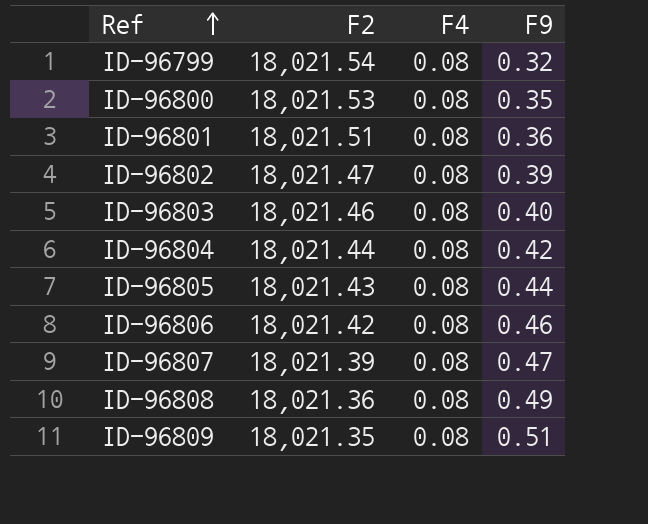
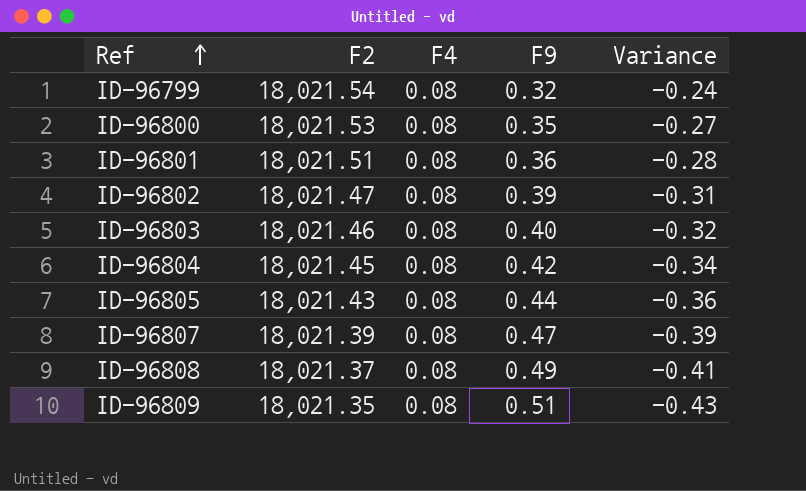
column Variance | formula: none -> [F4] - [F9]
row ID-96806: 18,021.42 | 0.08 | 0.46 -> none
ID-96804 | F2: 18,021.44 -> 18,021.45
ID-96808 | F2: 18,021.36 -> 18,021.37

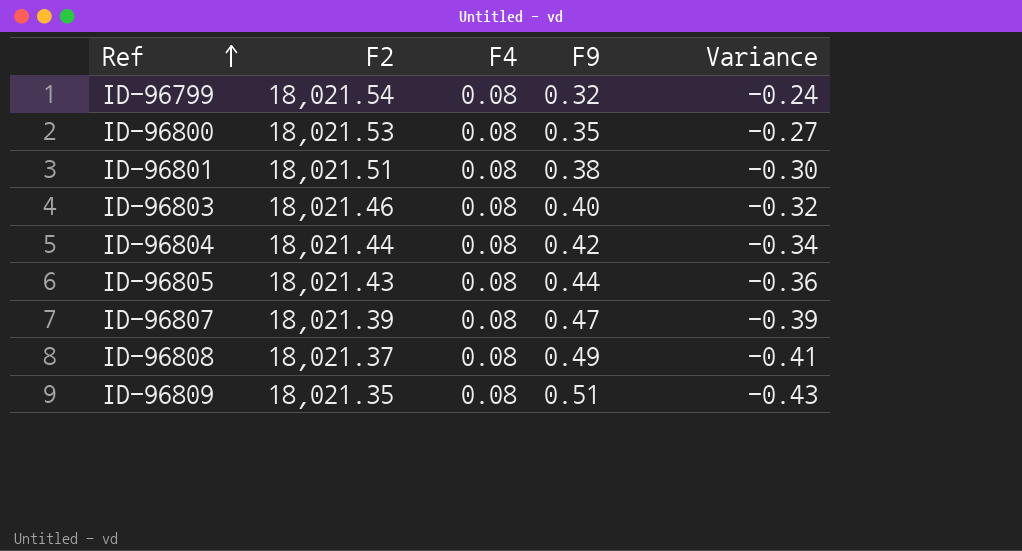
row ID-96802: 18,021.47 | 0.08 | 0.39 | -0.31 -> none
ID-96801 | F9: 0.36 -> 0.38
ID-96801 | Variance: -0.28 -> -0.30
ID-96804 | F2: 18,021.45 -> 18,021.44

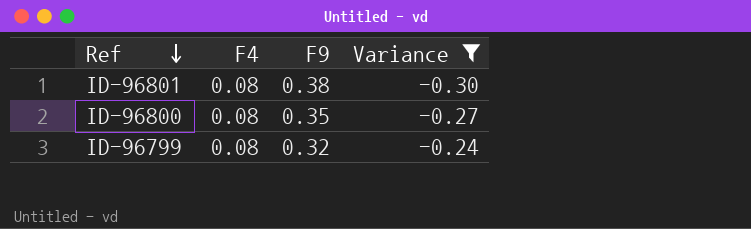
filter: none -> Variance >= -0.30
row order: Ref ascending -> Ref descending
column F2 | position: 2 -> none

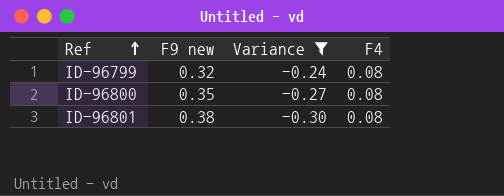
row order: Ref descending -> Ref ascending
column name: F9 -> F9 new
column F4 | position: 2 -> 4

